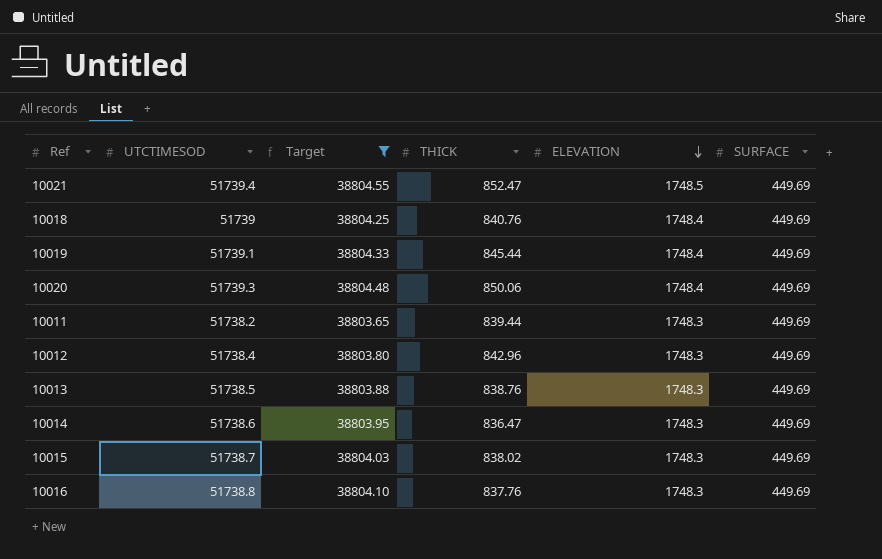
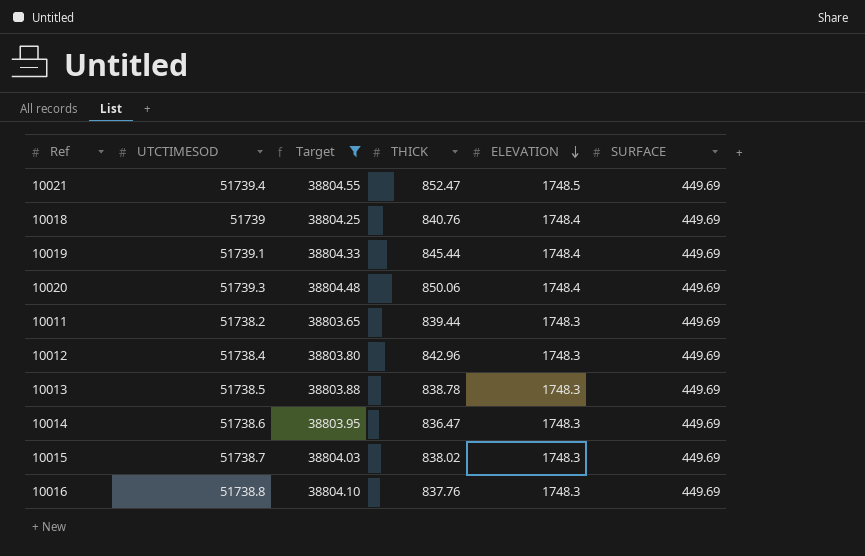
10013 | THICK: 838.76 -> 838.78

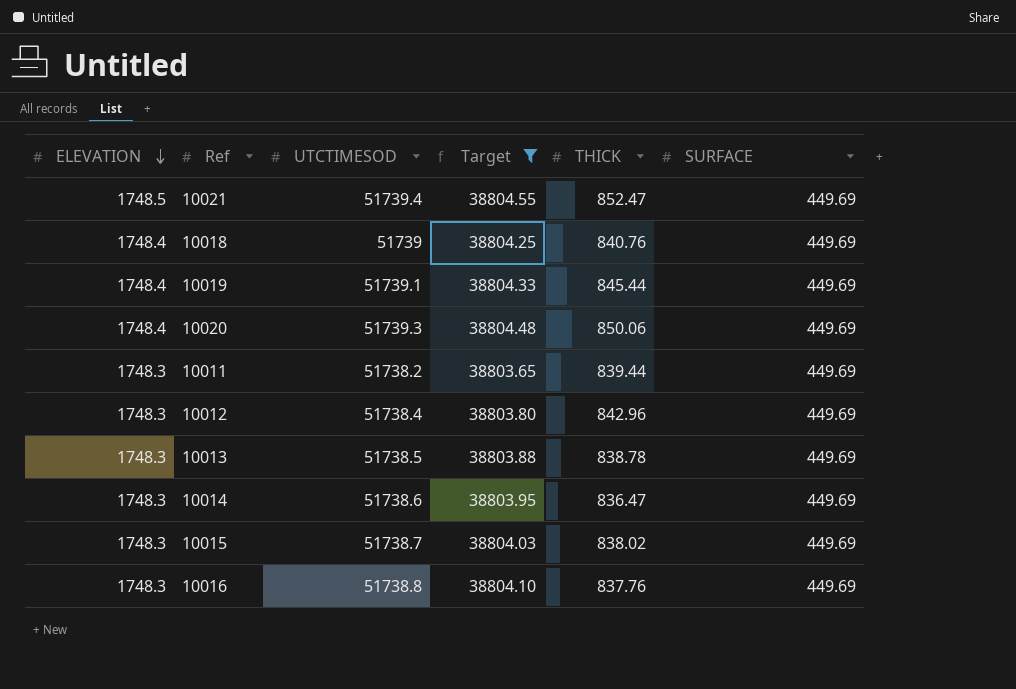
column ELEVATION | position: 5 -> 1

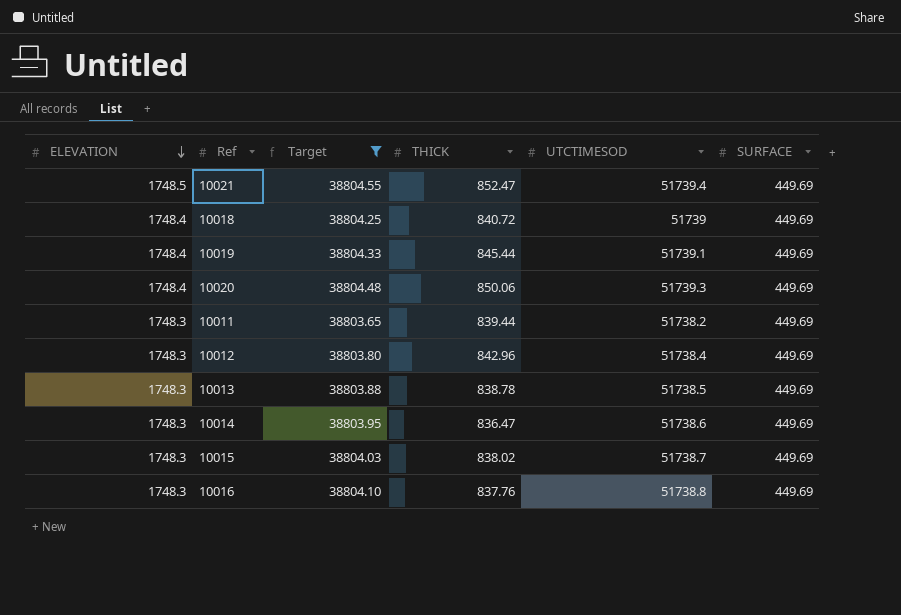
column UTCTIMESOD | position: 3 -> 5
10018 | THICK: 840.76 -> 840.72

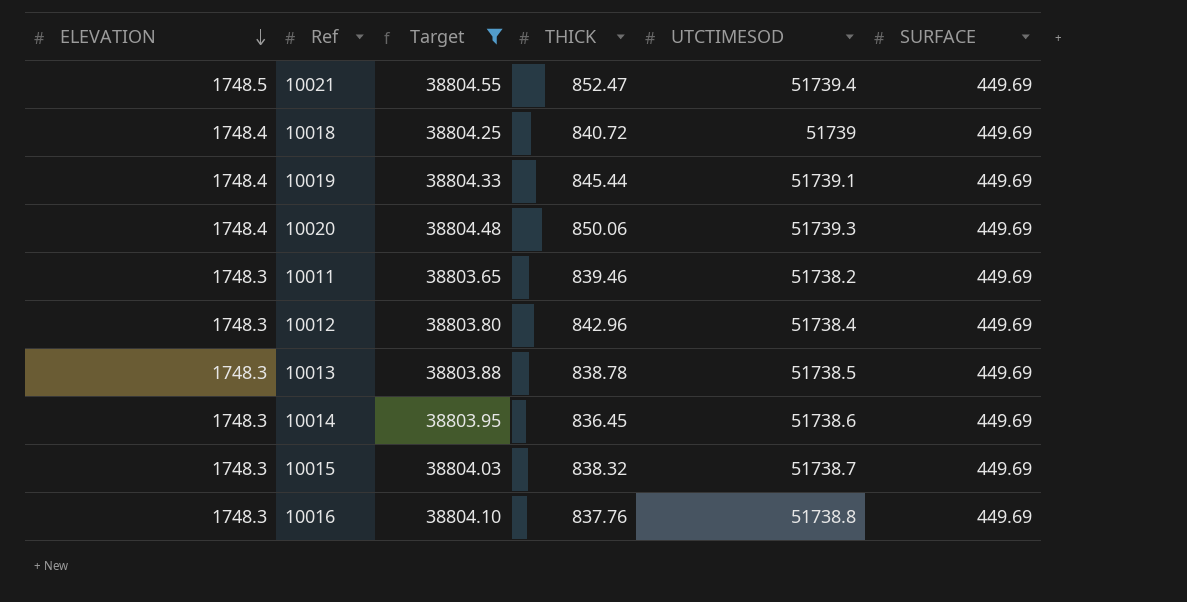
10011 | THICK: 839.44 -> 839.46
10014 | THICK: 836.47 -> 836.45
10015 | THICK: 838.02 -> 838.32

